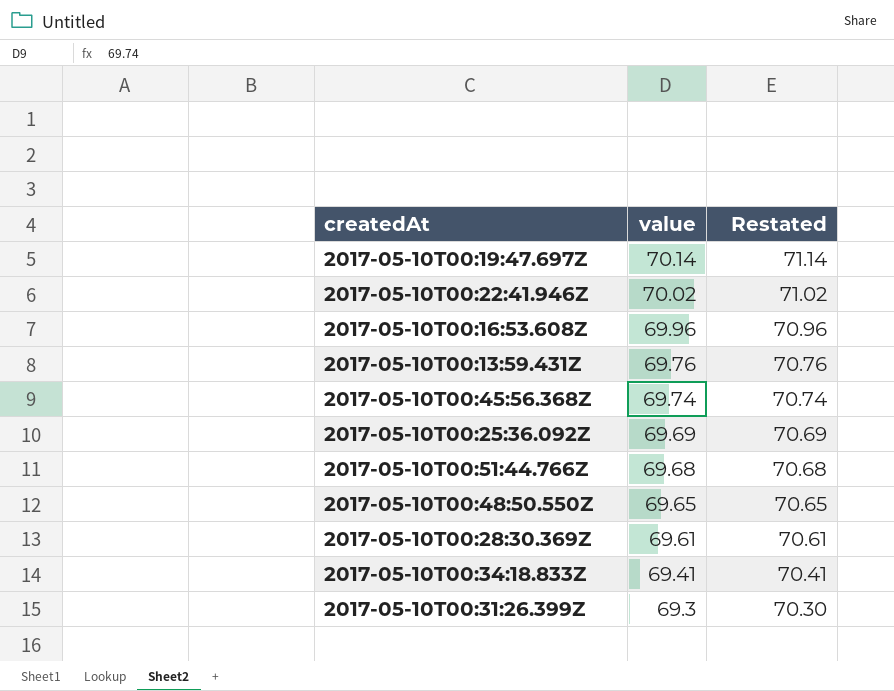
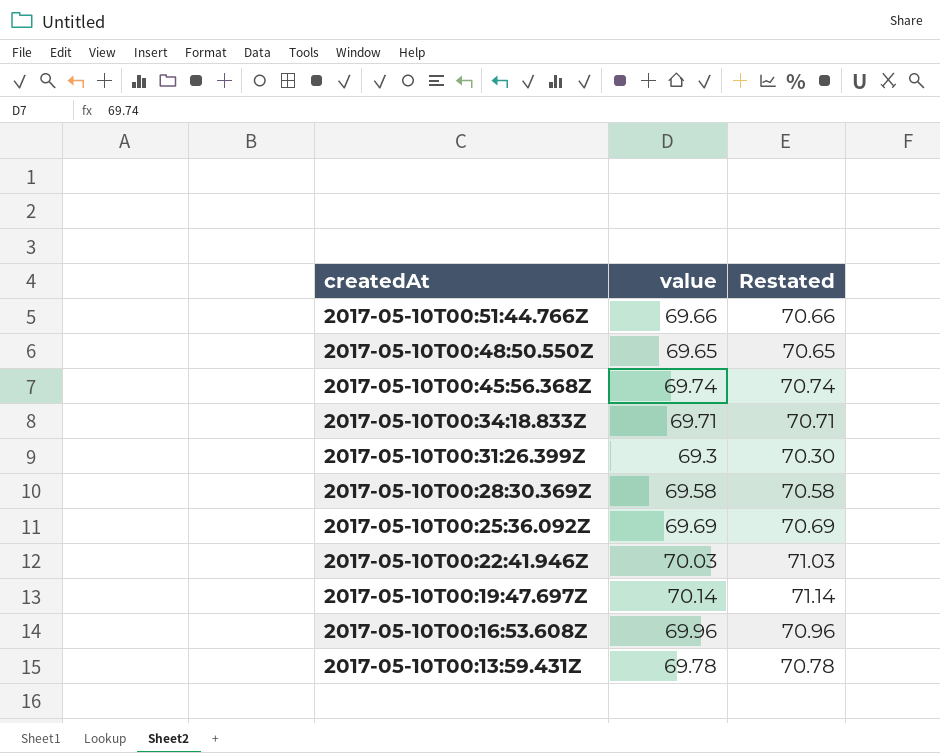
row order: value descending -> createdAt descending
2017-05-10T00:51:44.766Z | value: 69.68 -> 69.66
2017-05-10T00:51:44.766Z | Restated: 70.68 -> 70.66
2017-05-10T00:34:18.833Z | value: 69.41 -> 69.71
2017-05-10T00:34:18.833Z | Restated: 70.41 -> 70.71
2017-05-10T00:28:30.369Z | value: 69.61 -> 69.58
2017-05-10T00:28:30.369Z | Restated: 70.61 -> 70.58
2017-05-10T00:22:41.946Z | value: 70.02 -> 70.03
2017-05-10T00:22:41.946Z | Restated: 71.02 -> 71.03
2017-05-10T00:13:59.431Z | value: 69.76 -> 69.78
2017-05-10T00:13:59.431Z | Restated: 70.76 -> 70.78

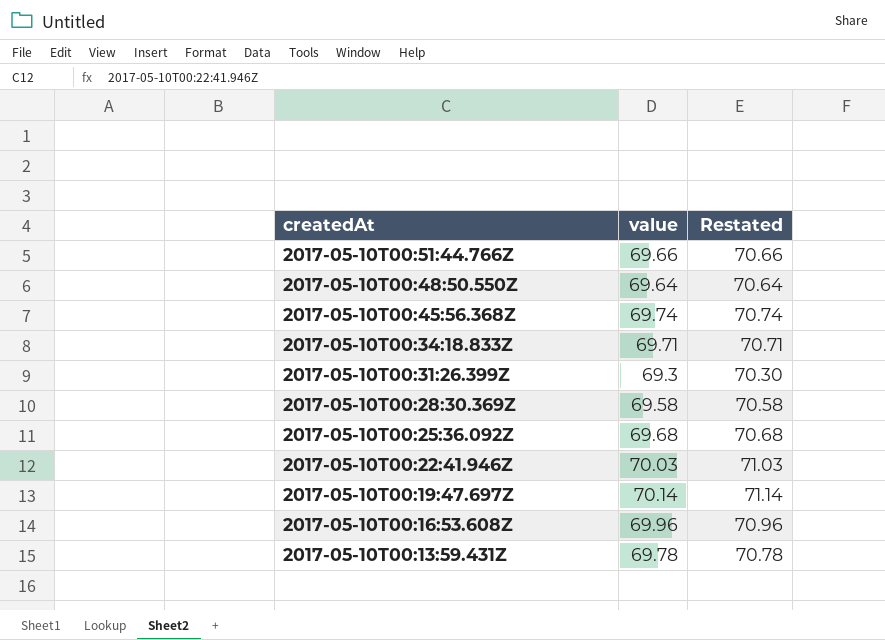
2017-05-10T00:48:50.550Z | value: 69.65 -> 69.64
2017-05-10T00:48:50.550Z | Restated: 70.65 -> 70.64
2017-05-10T00:25:36.092Z | value: 69.69 -> 69.68
2017-05-10T00:25:36.092Z | Restated: 70.69 -> 70.68

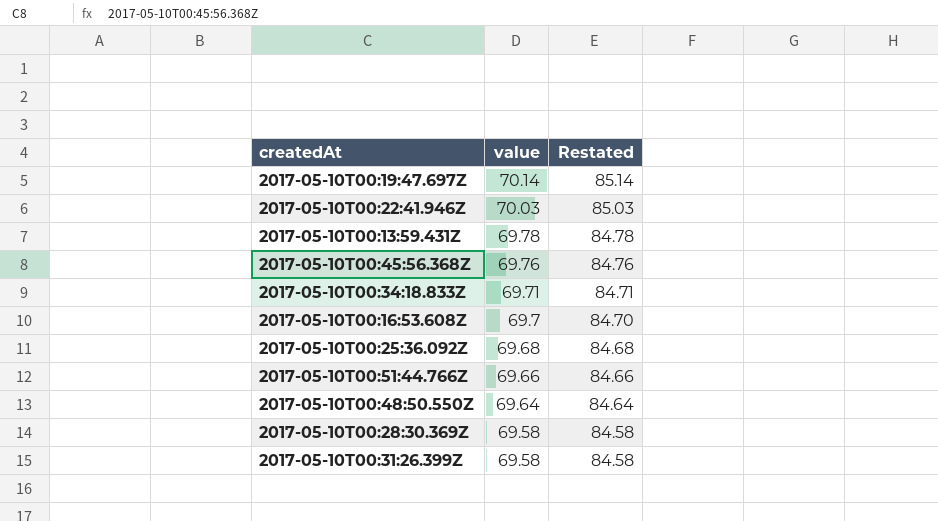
row order: createdAt descending -> value descending
column Restated | formula: [value] + 1 -> [value] + 15
2017-05-10T00:45:56.368Z | value: 69.74 -> 69.76
2017-05-10T00:16:53.608Z | value: 69.96 -> 69.7
2017-05-10T00:31:26.399Z | value: 69.3 -> 69.58

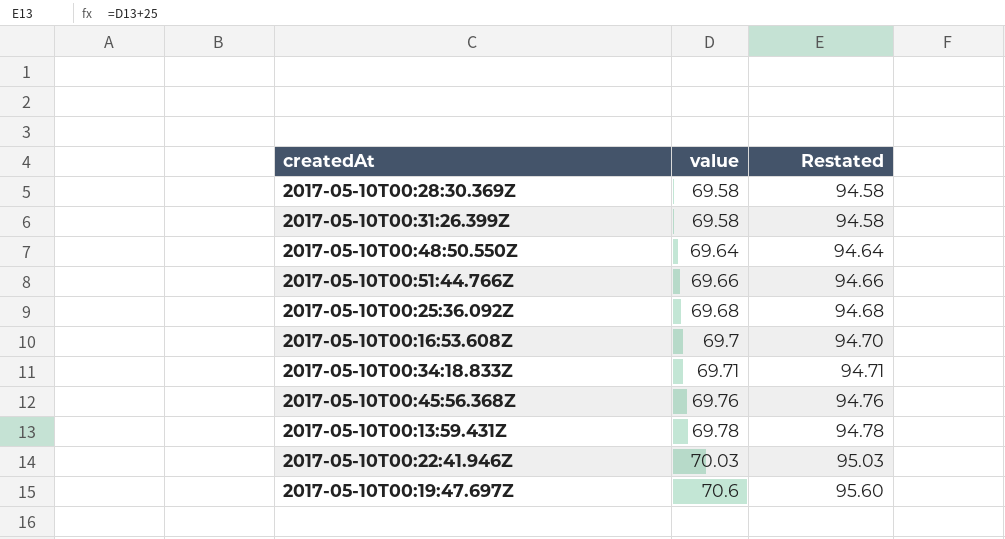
row order: value descending -> value ascending
column Restated | formula: [value] + 15 -> [value] + 25
2017-05-10T00:19:47.697Z | value: 70.14 -> 70.6

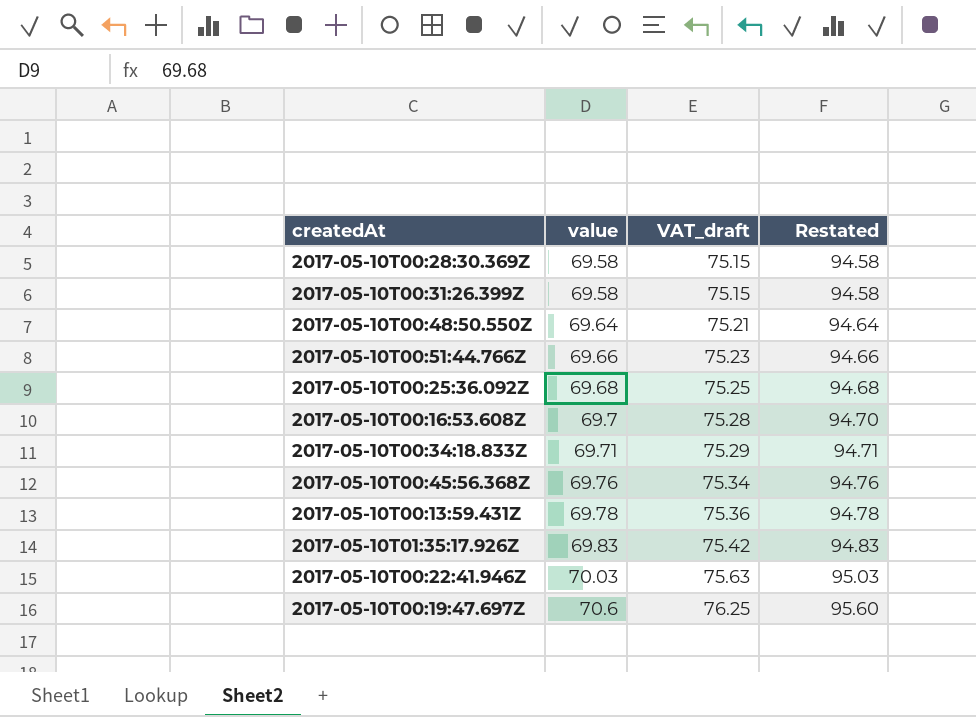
column VAT_draft | formula: none -> [value] * 1.08
row 2017-05-10T01:35:17.926Z: none -> 69.83 | 75.42 | 94.83

